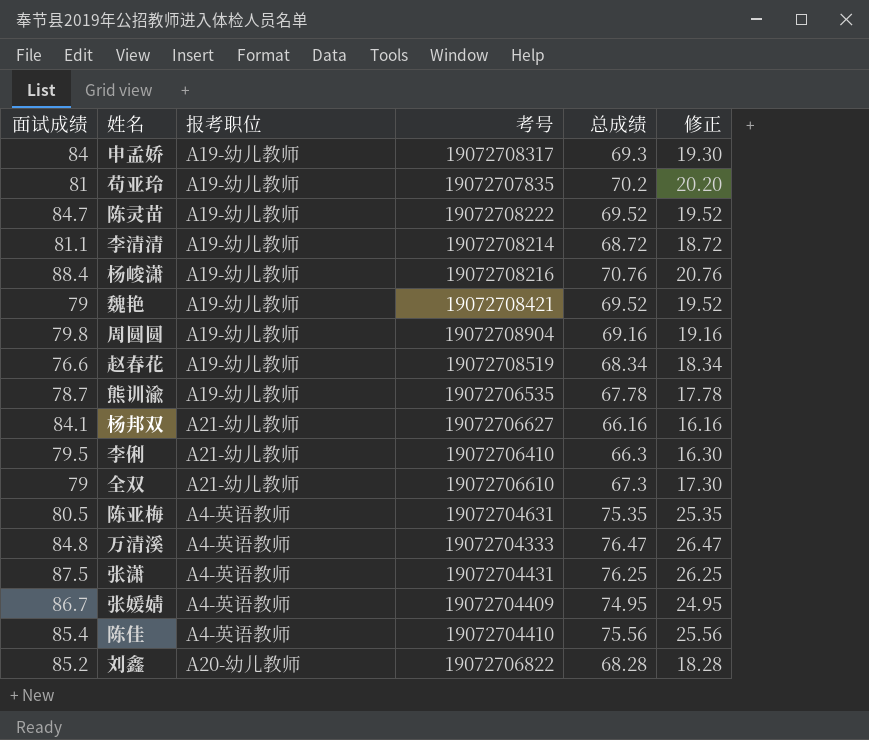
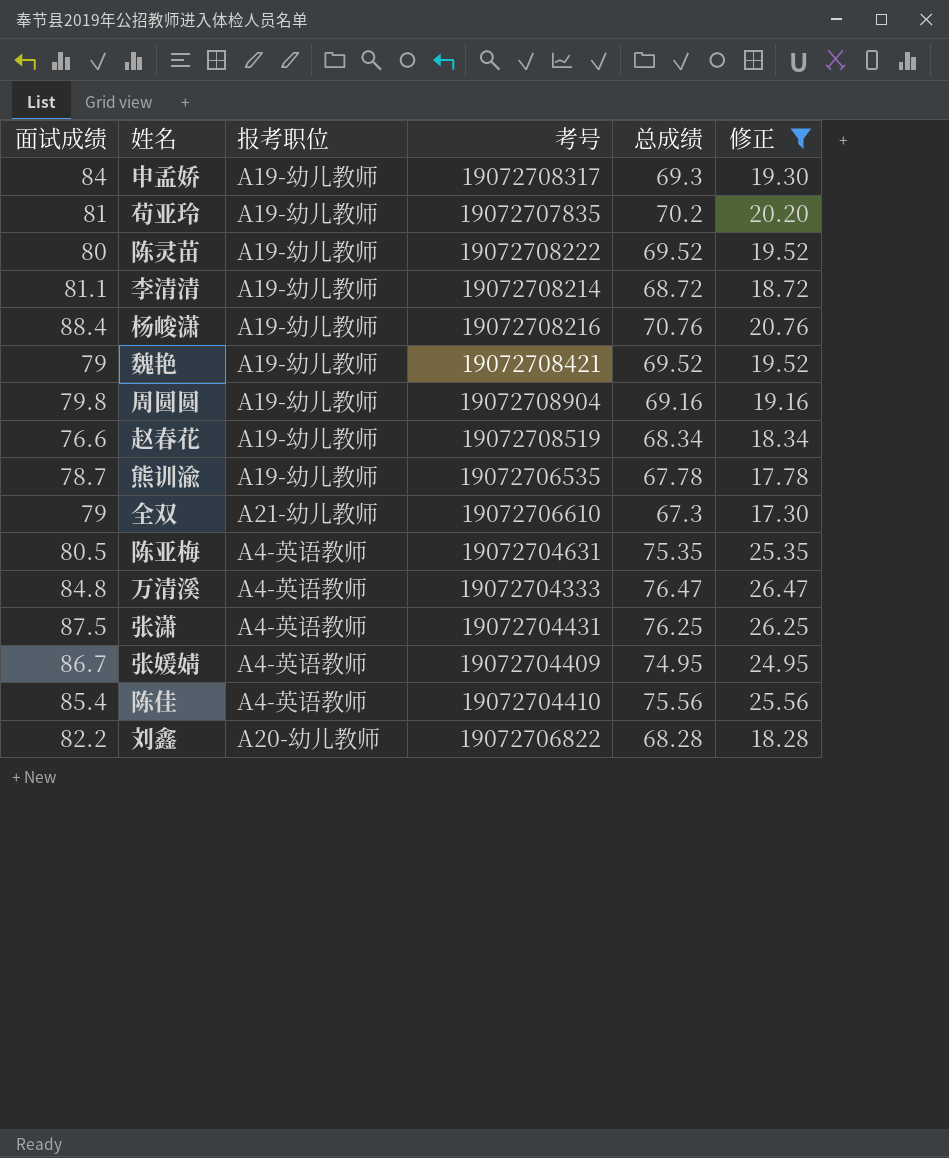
filter: none -> 修正 >= 17.30
陈灵苗 | 面试成绩: 84.7 -> 80
刘鑫 | 面试成绩: 85.2 -> 82.2

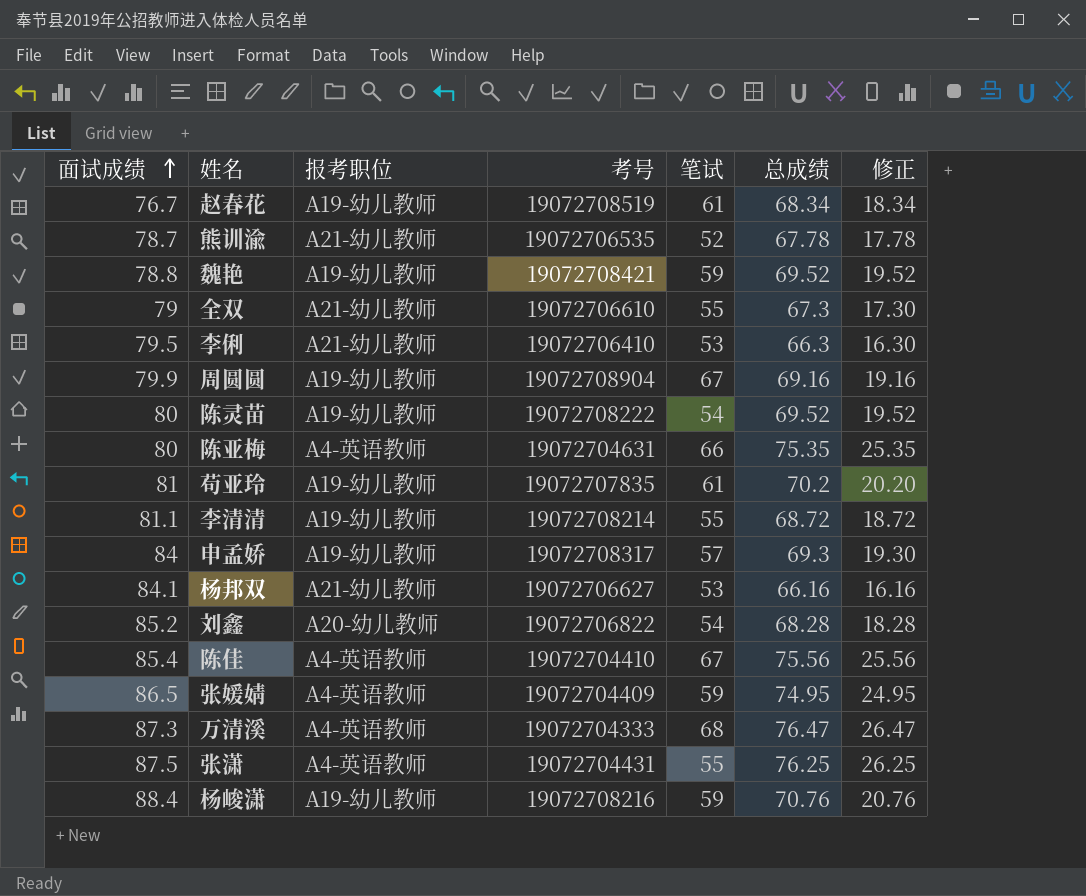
filter: 修正 >= 17.30 -> none
row order: none -> 面试成绩 ascending
column 笔试 | position: none -> 5
赵春花 | 面试成绩: 76.6 -> 76.7
熊训渝 | 报考职位: A19-幼儿教师 -> A21-幼儿教师
魏艳 | 面试成绩: 79 -> 78.8
周圆圆 | 面试成绩: 79.8 -> 79.9
陈亚梅 | 面试成绩: 80.5 -> 80
刘鑫 | 面试成绩: 82.2 -> 85.2
张媛婧 | 面试成绩: 86.7 -> 86.5
万清溪 | 面试成绩: 84.8 -> 87.3

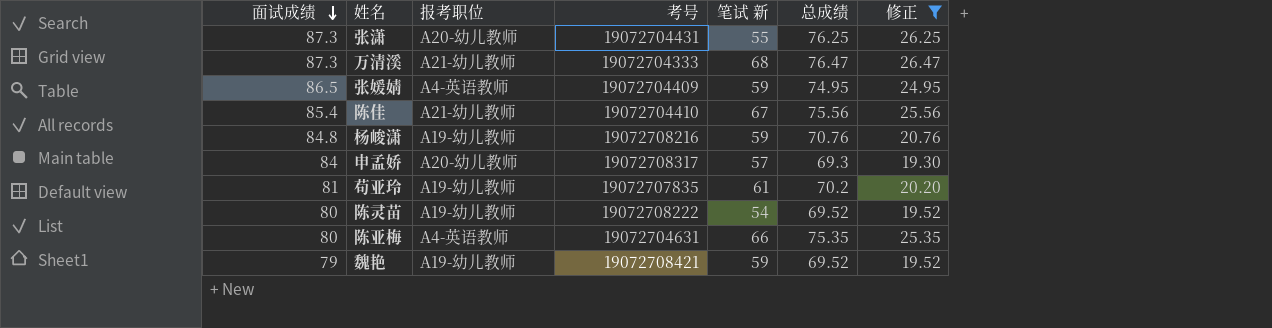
filter: none -> 修正 >= 19.30
row order: 面试成绩 ascending -> 面试成绩 descending
column name: 笔试 -> 笔试 新
张潇 | 面试成绩: 87.5 -> 87.3
张潇 | 报考职位: A4-英语教师 -> A20-幼儿教师
万清溪 | 报考职位: A4-英语教师 -> A21-幼儿教师
陈佳 | 报考职位: A4-英语教师 -> A21-幼儿教师
杨峻潇 | 面试成绩: 88.4 -> 84.8
申孟娇 | 报考职位: A19-幼儿教师 -> A20-幼儿教师
魏艳 | 面试成绩: 78.8 -> 79

